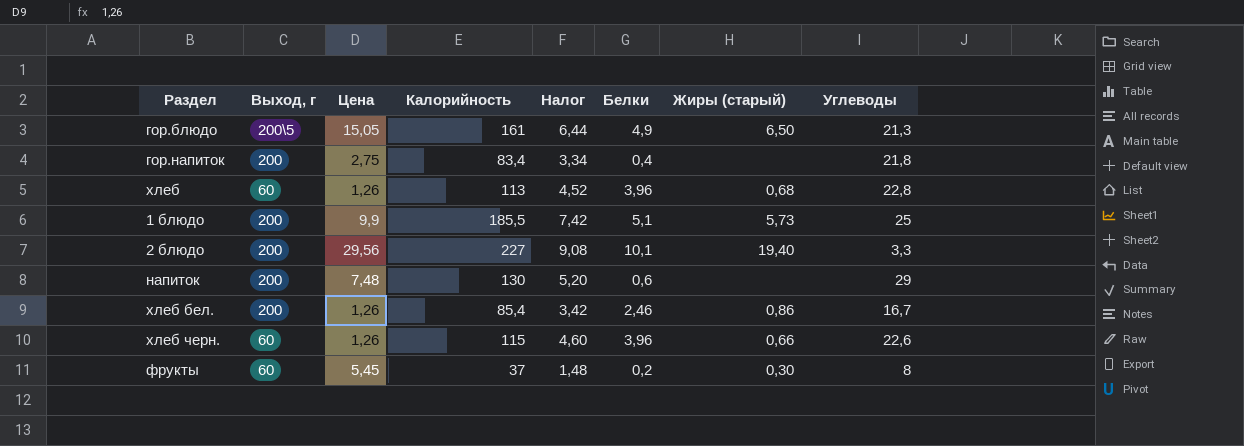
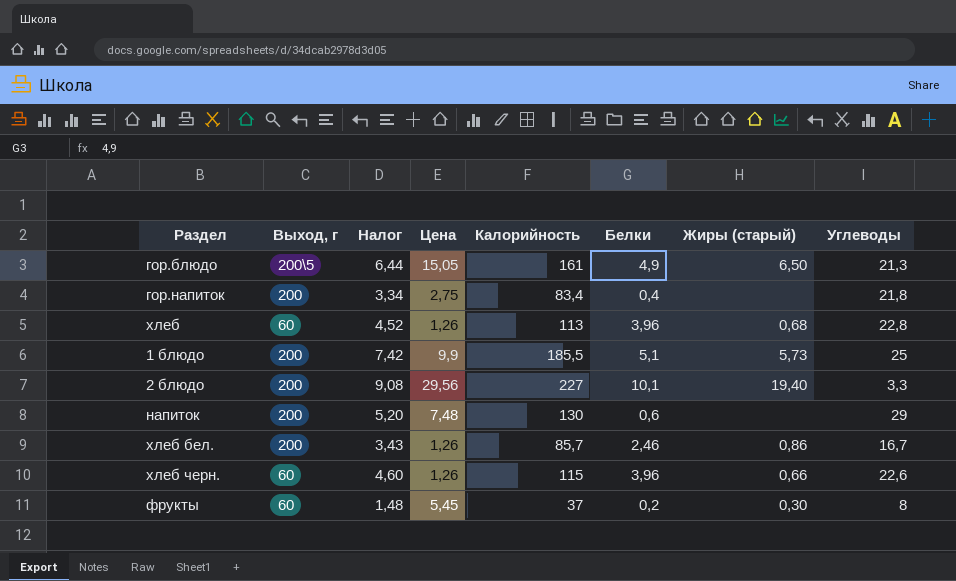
column Налог | position: 5 -> 3
хлеб бел. | Налог: 3,42 -> 3,43
хлеб бел. | Калорийность: 85,4 -> 85,7

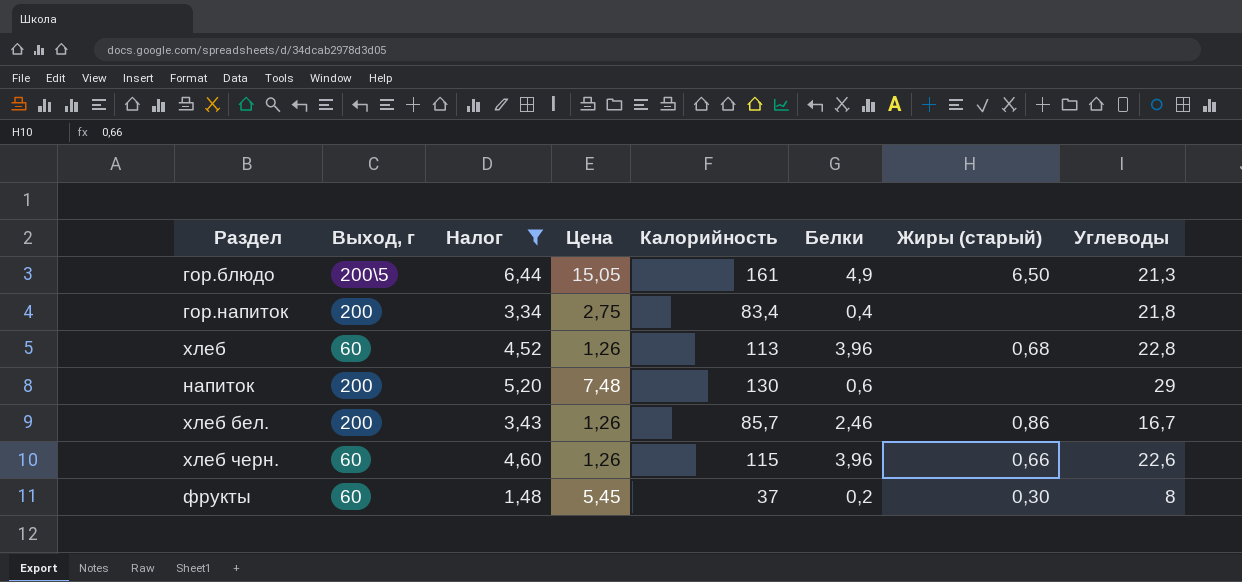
filter: none -> Налог <= 6,44

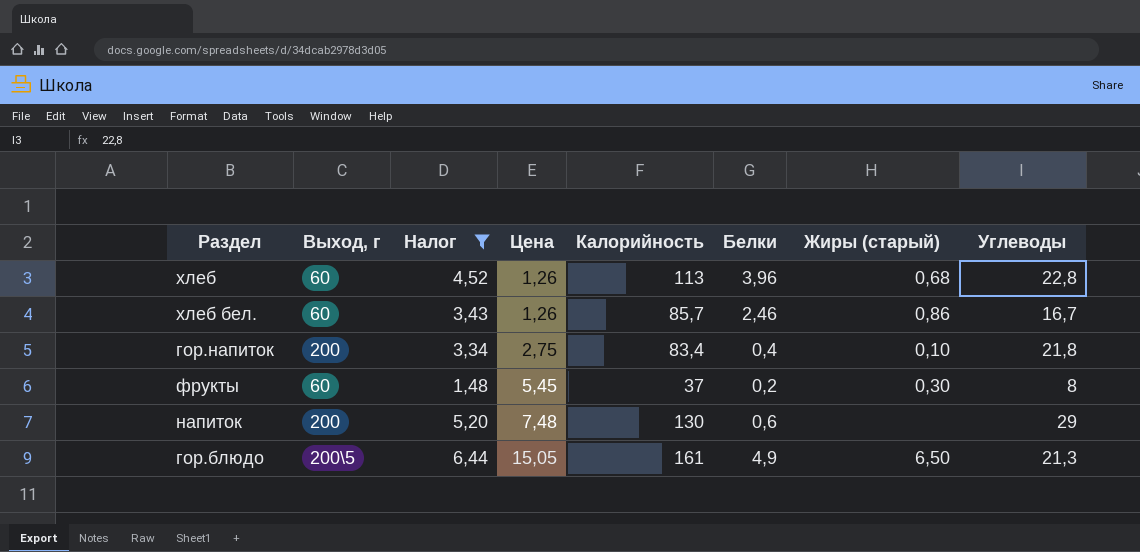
row order: none -> Цена ascending
row хлеб черн.: 60 | 4,60 | 1,26 | 115 | 3,96 | 0,66 | 22,6 -> none
хлеб бел. | Выход, г: 200 -> 60
гор.напиток | Жиры (старый): none -> 0,10

